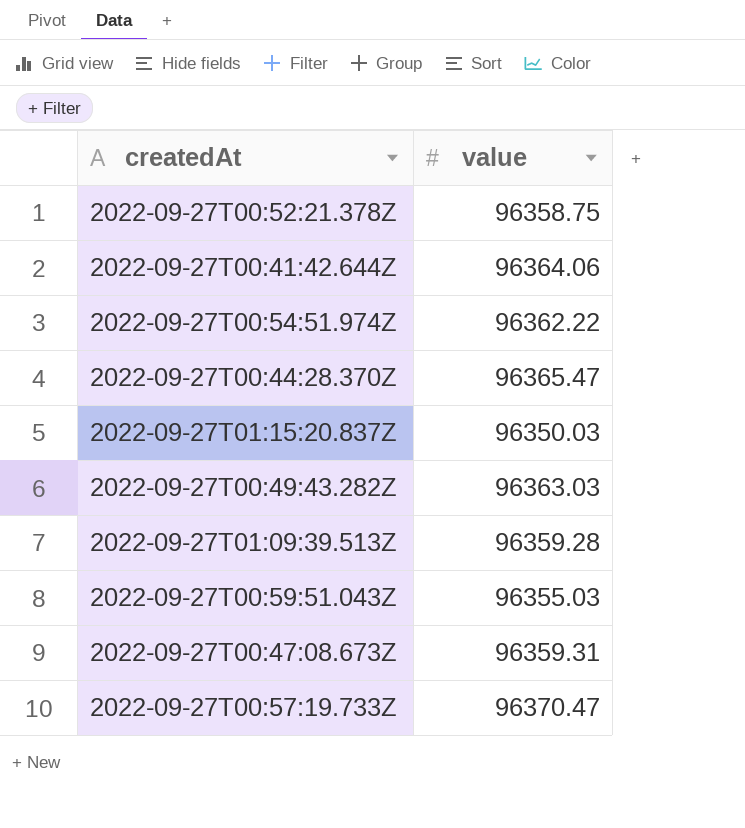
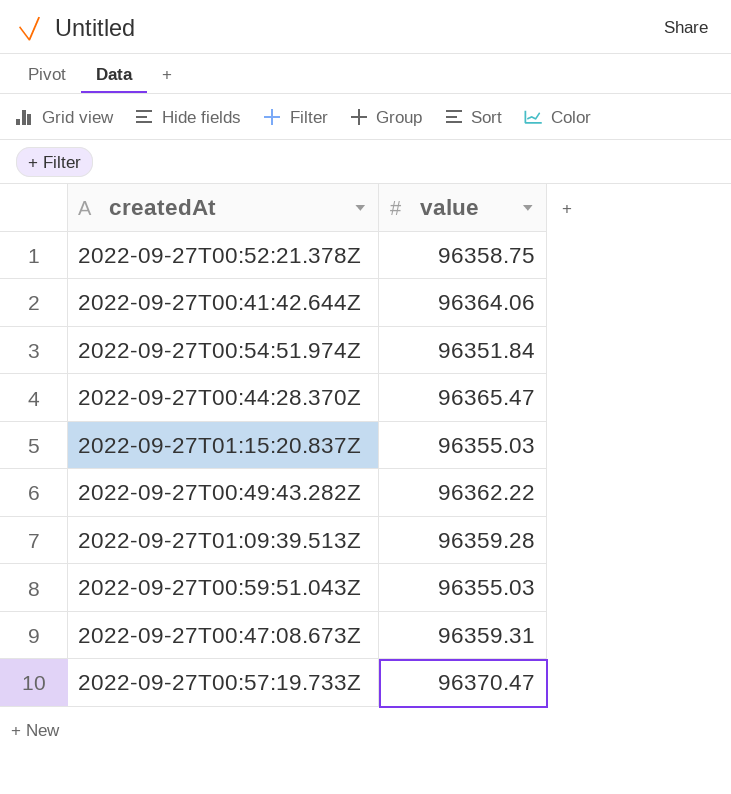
2022-09-27T00:54:51.974Z | value: 96362.22 -> 96351.84
2022-09-27T01:15:20.837Z | value: 96350.03 -> 96355.03
2022-09-27T00:49:43.282Z | value: 96363.03 -> 96362.22

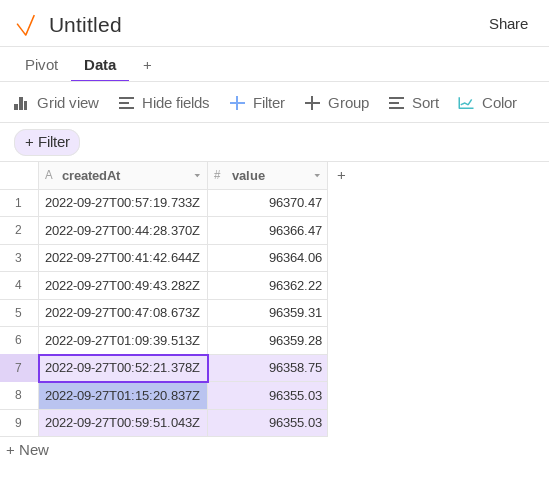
row order: none -> value descending
row 2022-09-27T00:54:51.974Z: 96351.84 -> none
2022-09-27T00:44:28.370Z | value: 96365.47 -> 96366.47

